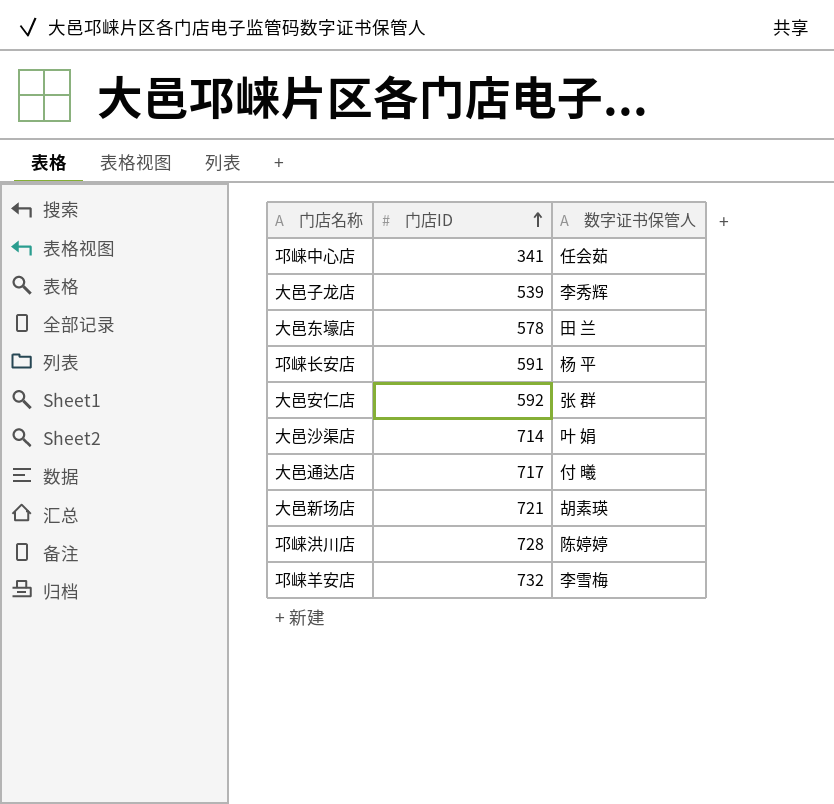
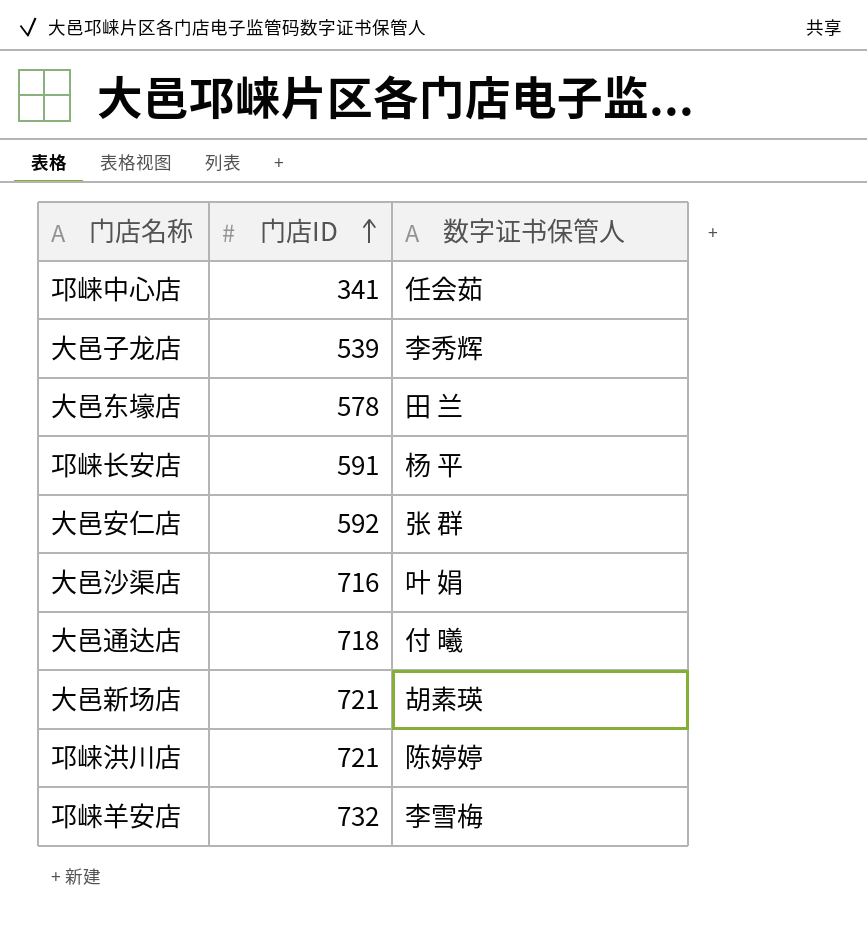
大邑沙渠店 | 门店ID: 714 -> 716
大邑通达店 | 门店ID: 717 -> 718
邛崃洪川店 | 门店ID: 728 -> 721

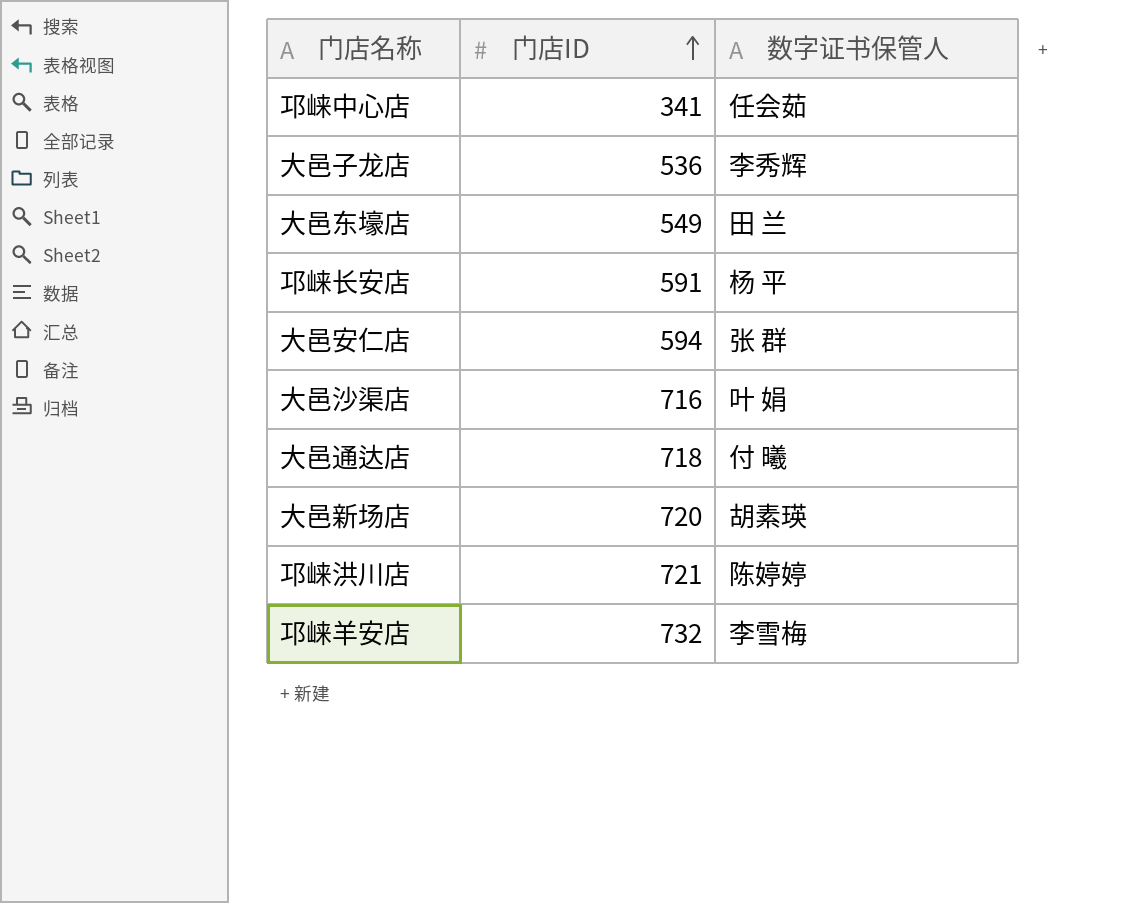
大邑子龙店 | 门店ID: 539 -> 536
大邑东壕店 | 门店ID: 578 -> 549
大邑安仁店 | 门店ID: 592 -> 594
大邑新场店 | 门店ID: 721 -> 720

